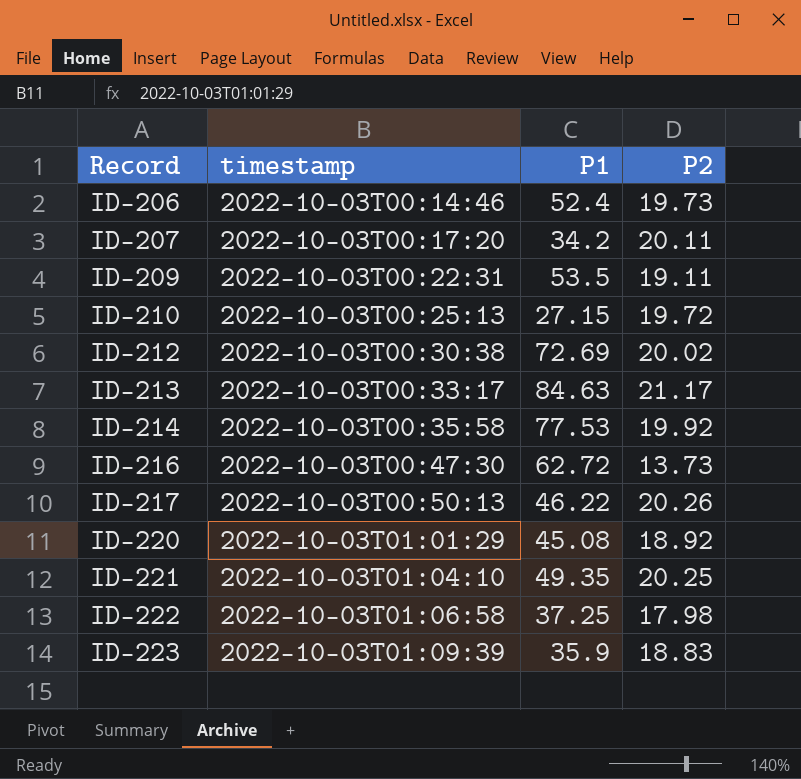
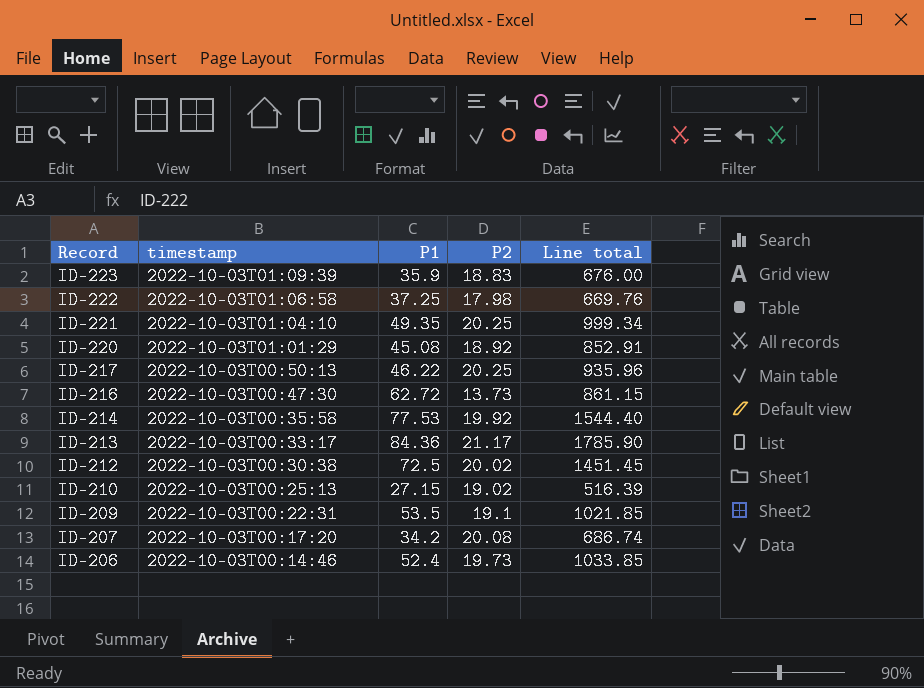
row order: Record ascending -> Record descending
column Line total | formula: none -> [P1] * [P2]
ID-217 | P2: 20.26 -> 20.25
ID-213 | P1: 84.63 -> 84.36
ID-212 | P1: 72.69 -> 72.5
ID-210 | P2: 19.72 -> 19.02
ID-209 | P2: 19.11 -> 19.1
ID-207 | P2: 20.11 -> 20.08

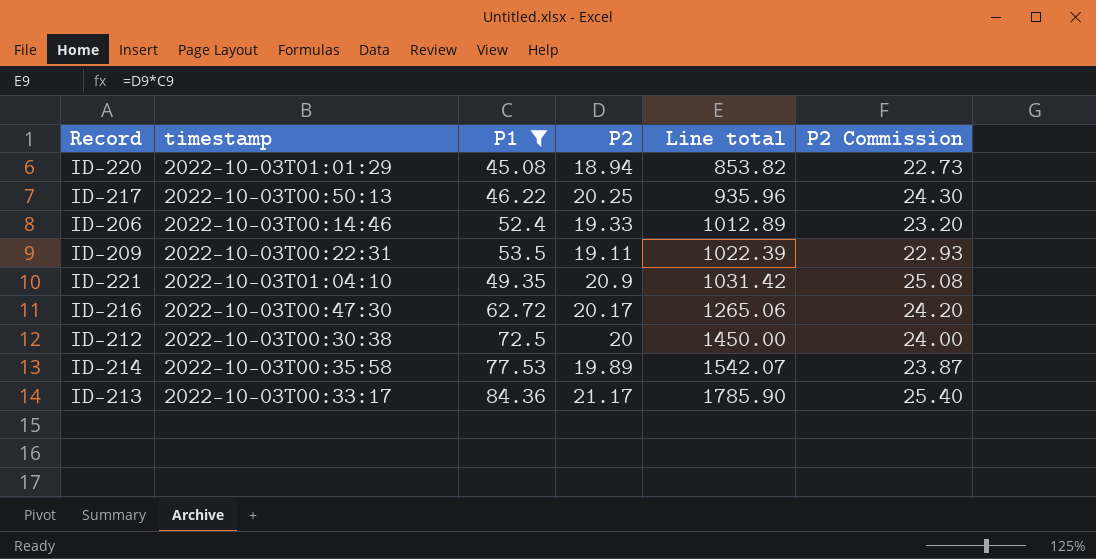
filter: none -> P1 >= 45.08
row order: Record descending -> Line total ascending
column P2 Commission | formula: none -> [P2] * 1.2
ID-220 | P2: 18.92 -> 18.94
ID-220 | Line total: 852.91 -> 853.82
ID-206 | P2: 19.73 -> 19.33
ID-206 | Line total: 1033.85 -> 1012.89
ID-209 | P2: 19.1 -> 19.11
ID-209 | Line total: 1021.85 -> 1022.39
ID-221 | P2: 20.25 -> 20.9
ID-221 | Line total: 999.34 -> 1031.42
ID-216 | P2: 13.73 -> 20.17
ID-216 | Line total: 861.15 -> 1265.06
ID-212 | P2: 20.02 -> 20
ID-212 | Line total: 1451.45 -> 1450.00
ID-214 | P2: 19.92 -> 19.89
ID-214 | Line total: 1544.40 -> 1542.07

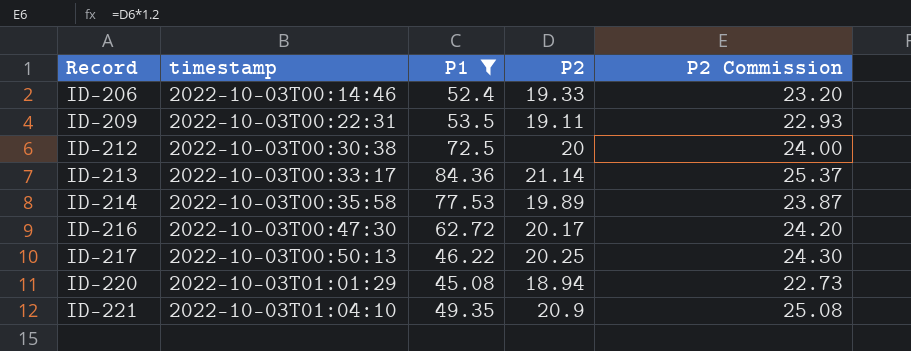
row order: Line total ascending -> Record ascending
column Line total | formula: [P1] * [P2] -> none
ID-213 | P2: 21.17 -> 21.14
ID-213 | P2 Commission: 25.40 -> 25.37

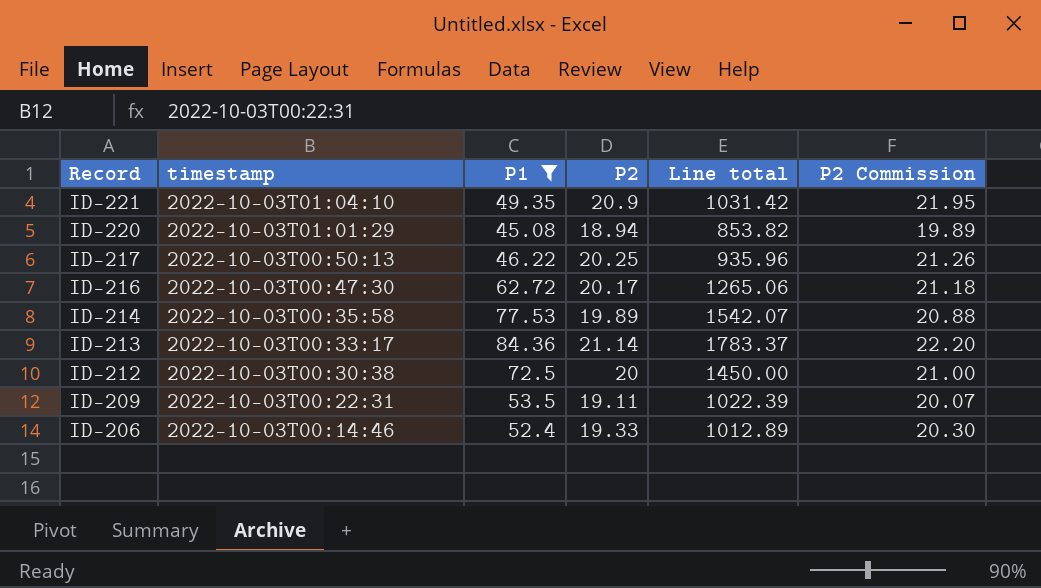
row order: Record ascending -> Record descending
column Line total | formula: none -> [P1] * [P2]
column P2 Commission | formula: [P2] * 1.2 -> [P2] * 1.05

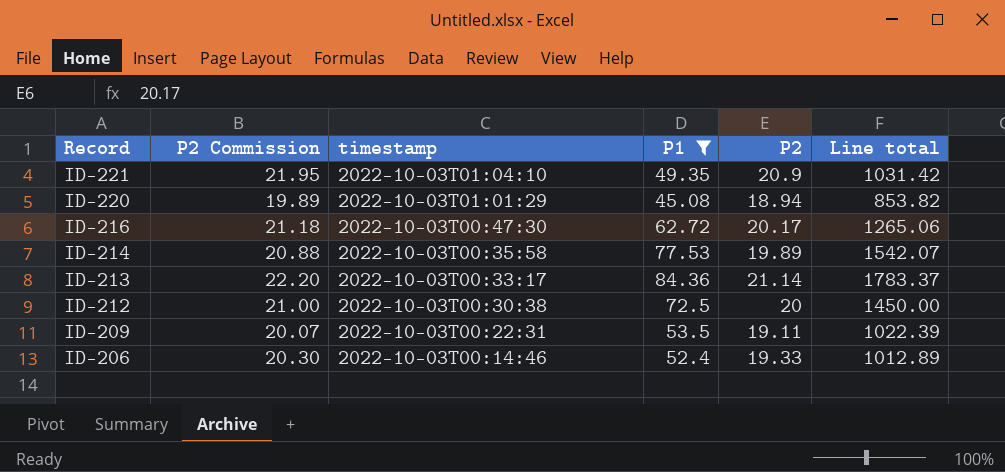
column P2 Commission | position: 6 -> 2
row ID-217: 2022-10-03T00:50:13 | 46.22 | 20.25 | 935.96 | 21.26 -> none

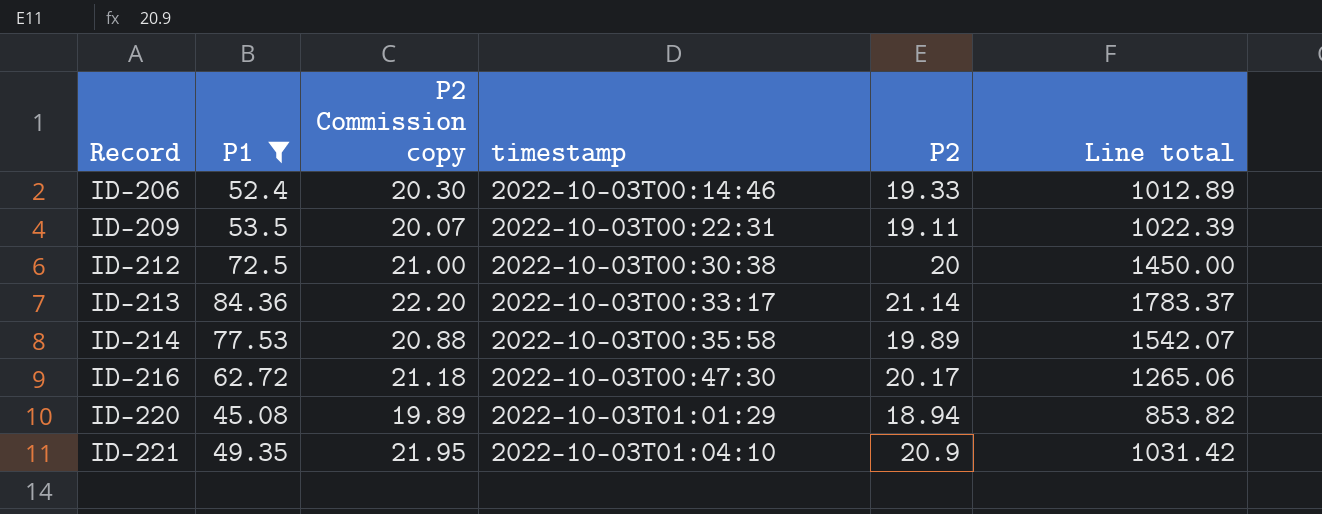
row order: Record descending -> Record ascending
column P1 | position: 4 -> 2
column name: P2 Commission -> P2 Commission copy

